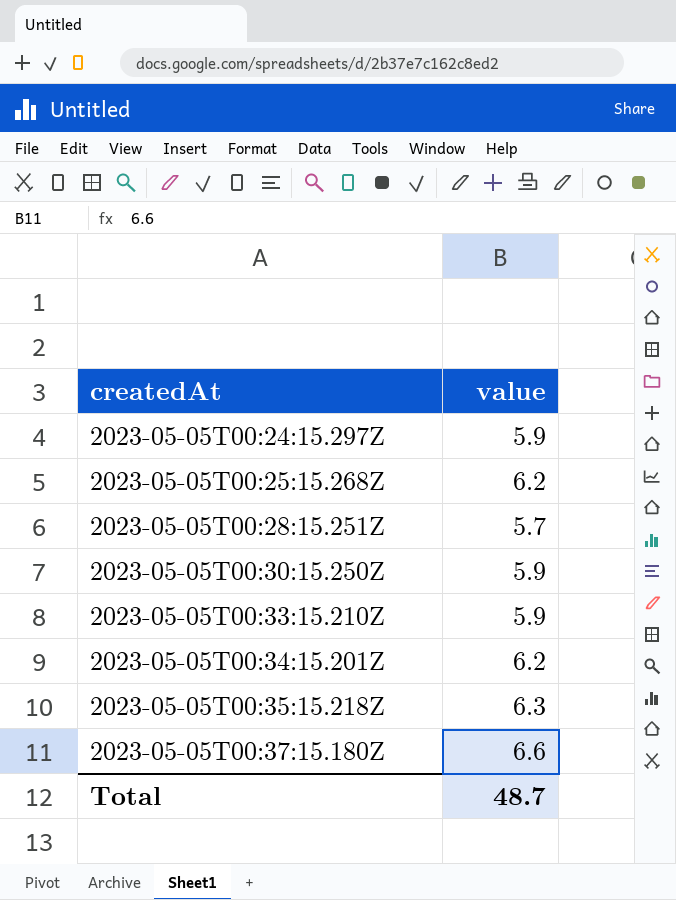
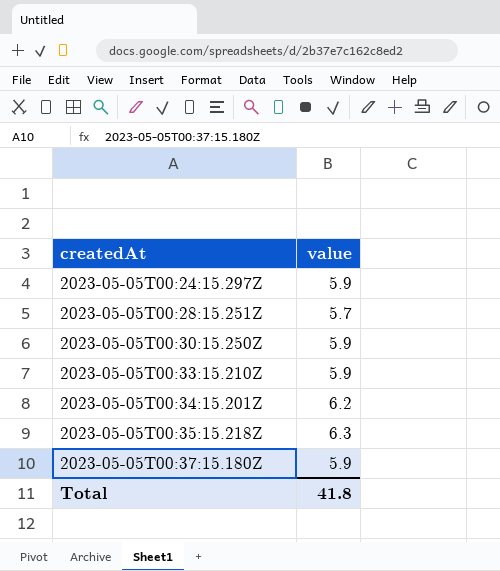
row 2023-05-05T00:25:15.268Z: 6.2 -> none
2023-05-05T00:37:15.180Z | value: 6.6 -> 5.9
Total | value: 48.7 -> 41.8

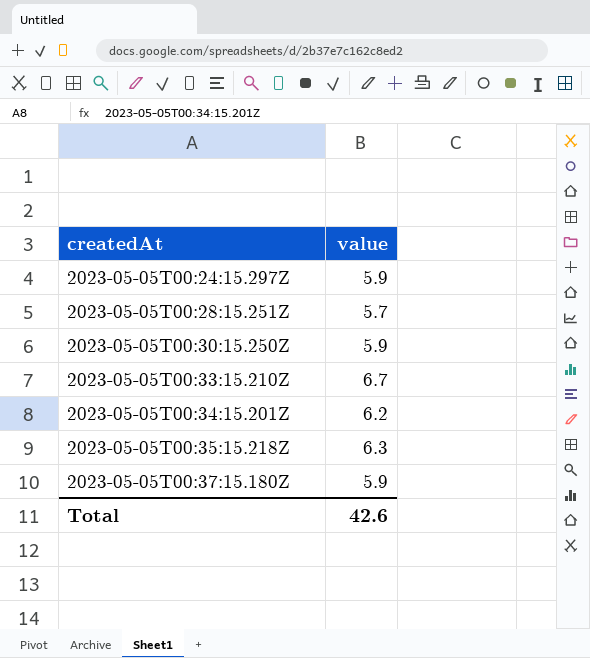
2023-05-05T00:33:15.210Z | value: 5.9 -> 6.7
Total | value: 41.8 -> 42.6

